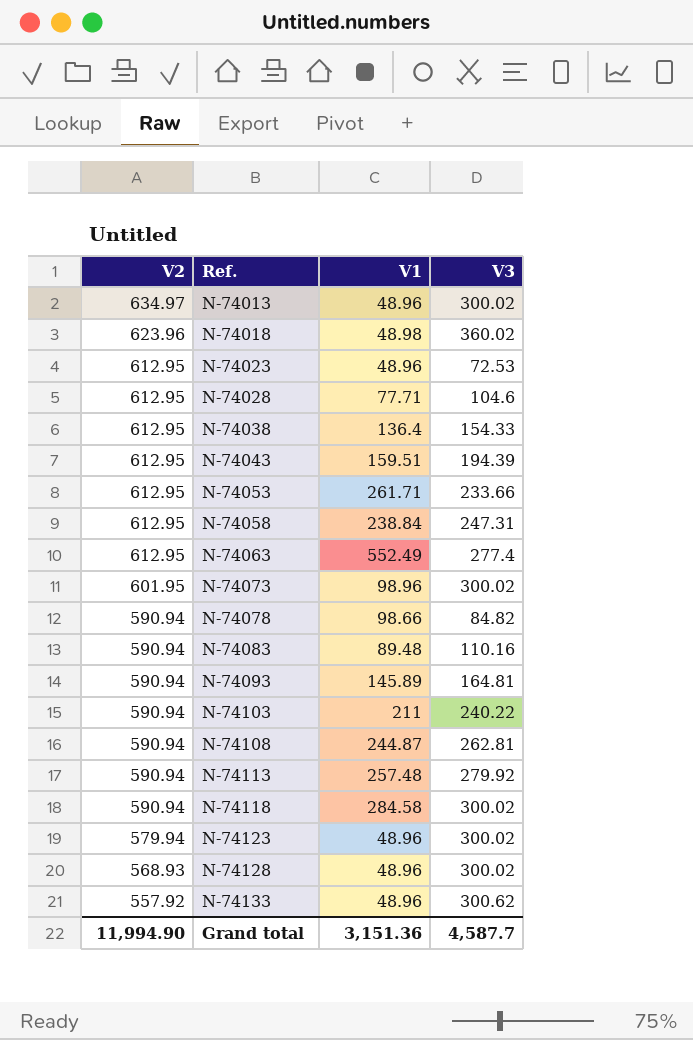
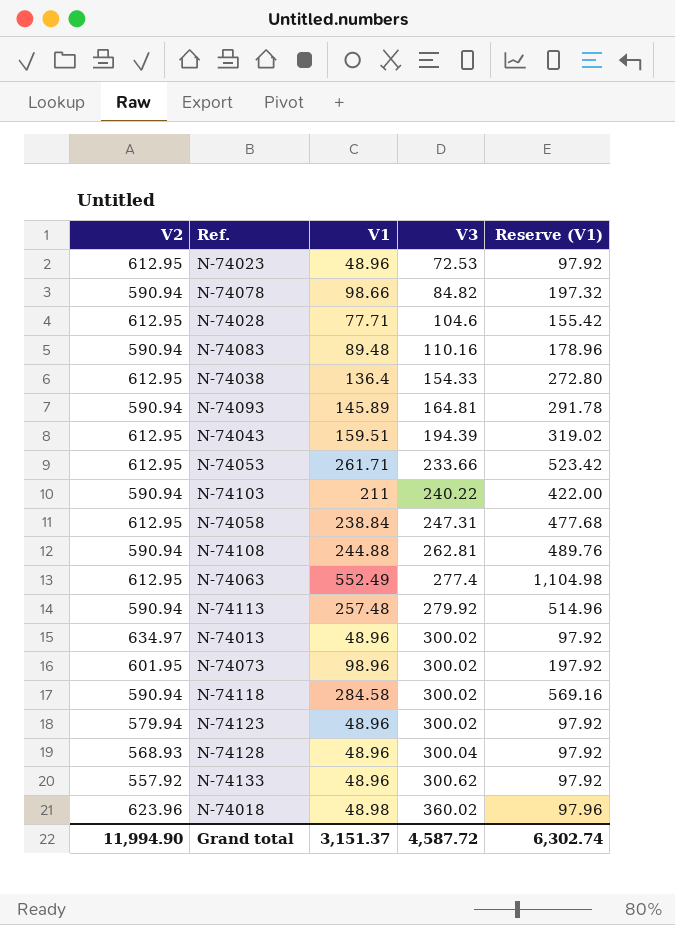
row order: V2 descending -> V3 ascending
column Reserve (V1) | formula: none -> [V1] * 2
N-74108 | V1: 244.87 -> 244.88
N-74128 | V3: 300.02 -> 300.04
Grand total | V1: 3,151.36 -> 3,151.37
Grand total | V3: 4,587.7 -> 4,587.72

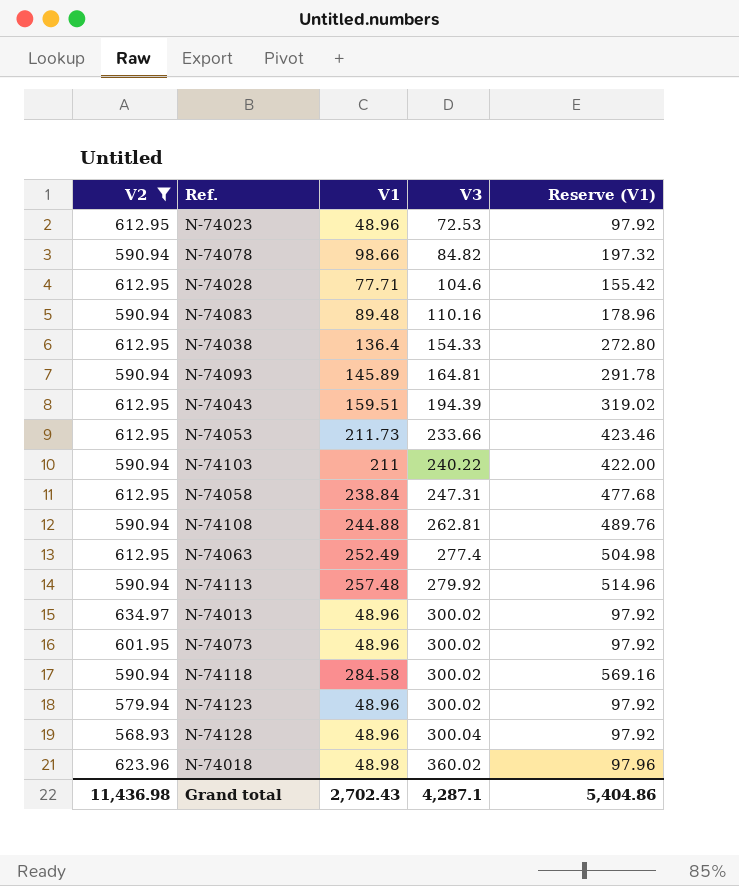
filter: none -> V2 != 557.92
N-74053 | V1: 261.71 -> 211.73
N-74053 | Reserve (V1): 523.42 -> 423.46
N-74063 | V1: 552.49 -> 252.49
N-74063 | Reserve (V1): 1,104.98 -> 504.98
N-74073 | V1: 98.96 -> 48.96
N-74073 | Reserve (V1): 197.92 -> 97.92
Grand total | V2: 11,994.90 -> 11,436.98
Grand total | V1: 3,151.37 -> 2,702.43
Grand total | V3: 4,587.72 -> 4,287.1
Grand total | Reserve (V1): 6,302.74 -> 5,404.86

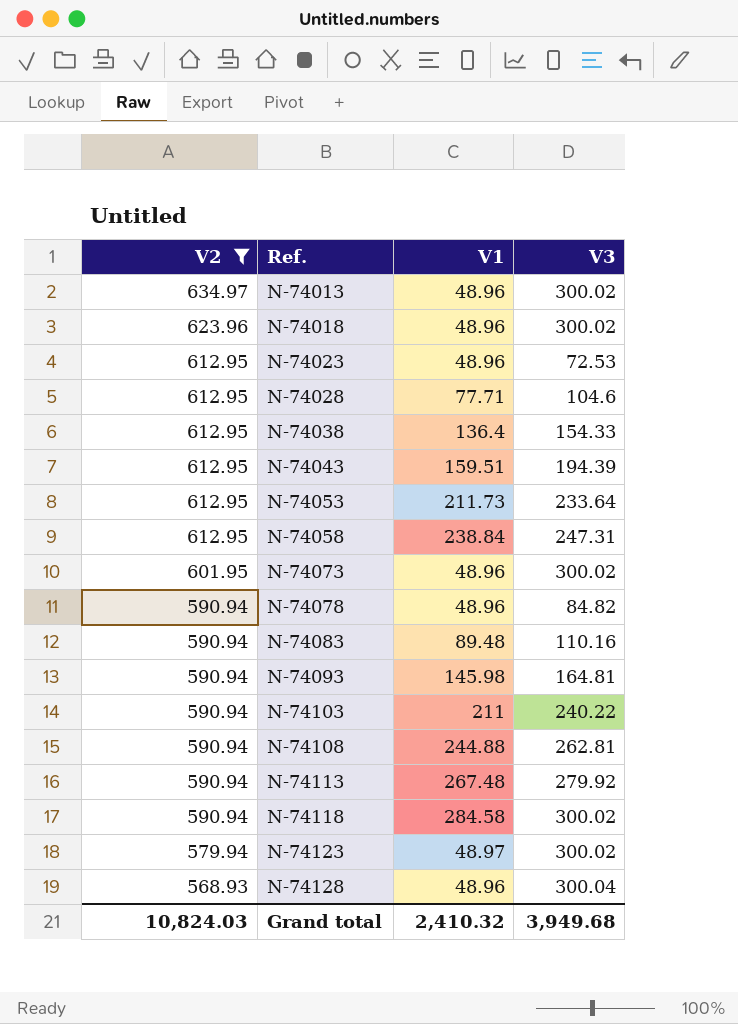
row order: V3 ascending -> V2 descending
column Reserve (V1) | formula: [V1] * 2 -> none
row N-74063: 612.95 | 252.49 | 277.4 | 504.98 -> none
N-74018 | V1: 48.98 -> 48.96
N-74018 | V3: 360.02 -> 300.02
N-74053 | V3: 233.66 -> 233.64
N-74078 | V1: 98.66 -> 48.96
N-74093 | V1: 145.89 -> 145.98
N-74113 | V1: 257.48 -> 267.48
N-74123 | V1: 48.96 -> 48.97
Grand total | V2: 11,436.98 -> 10,824.03
Grand total | V1: 2,702.43 -> 2,410.32
Grand total | V3: 4,287.1 -> 3,949.68

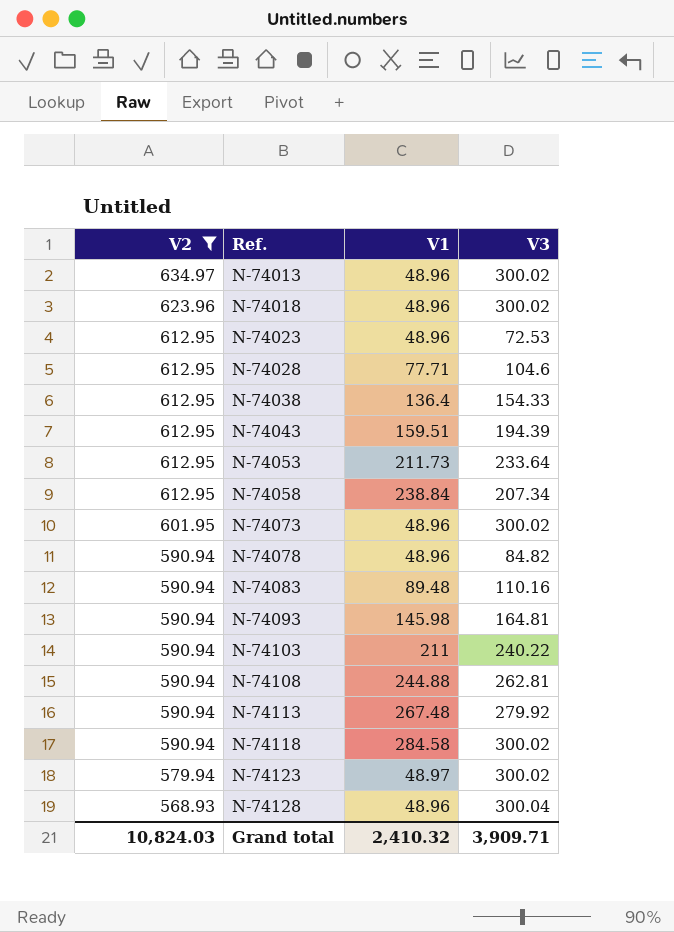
N-74058 | V3: 247.31 -> 207.34
Grand total | V3: 3,949.68 -> 3,909.71

